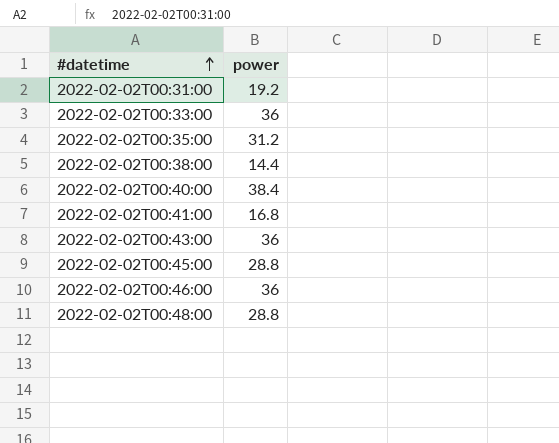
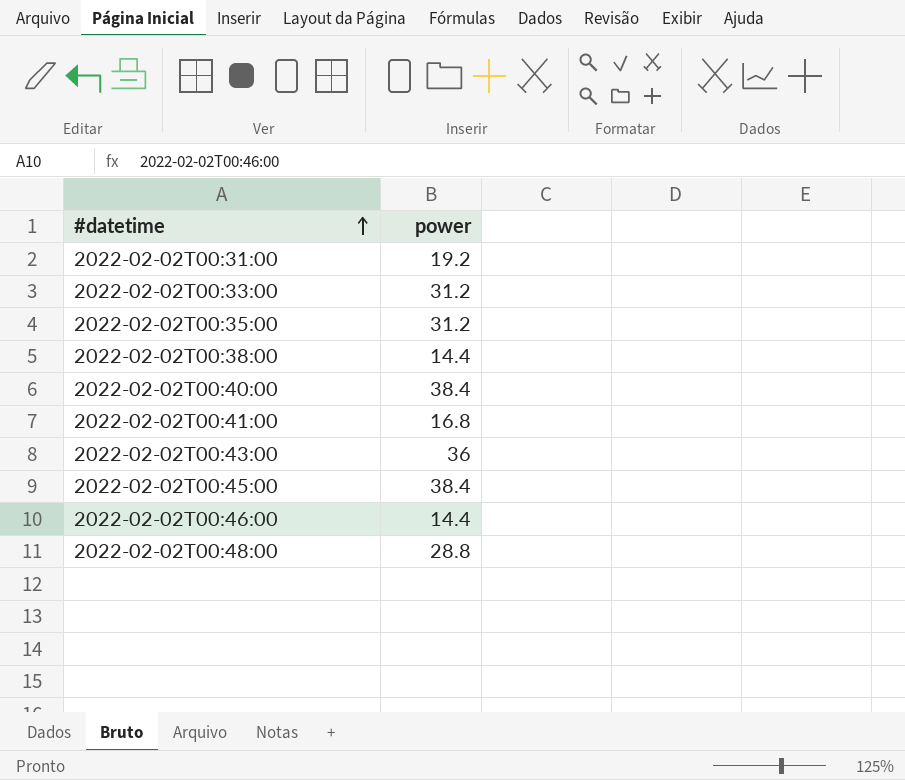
2022-02-02T00:33:00 | power: 36 -> 31.2
2022-02-02T00:45:00 | power: 28.8 -> 38.4
2022-02-02T00:46:00 | power: 36 -> 14.4

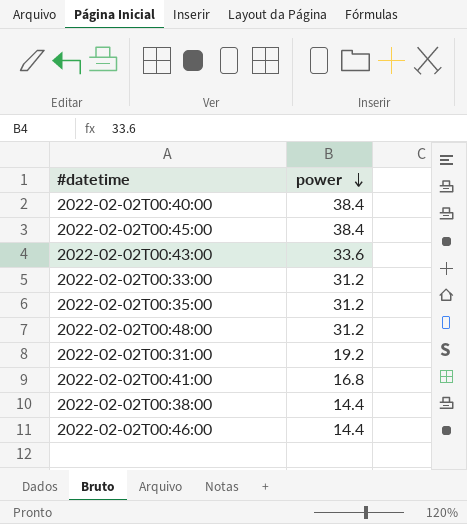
row order: #datetime ascending -> power descending
2022-02-02T00:43:00 | power: 36 -> 33.6
2022-02-02T00:48:00 | power: 28.8 -> 31.2

